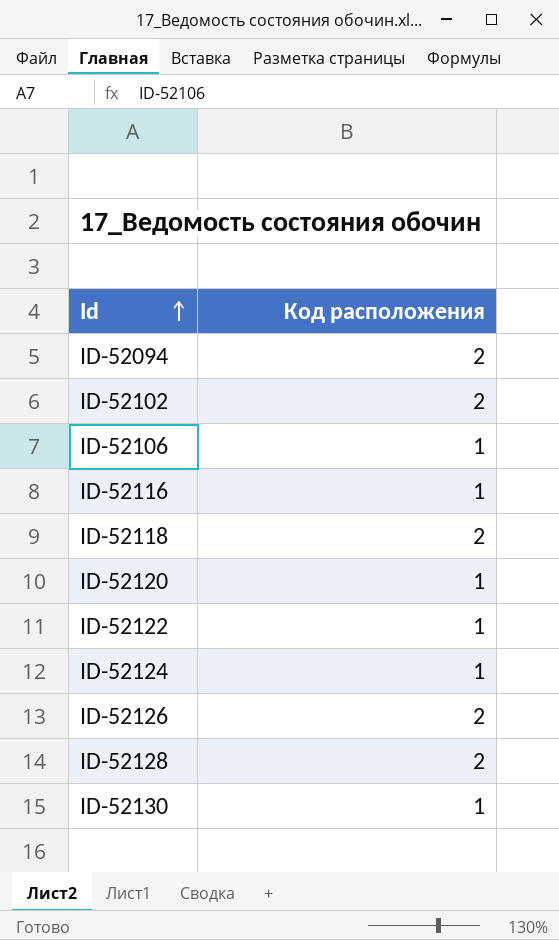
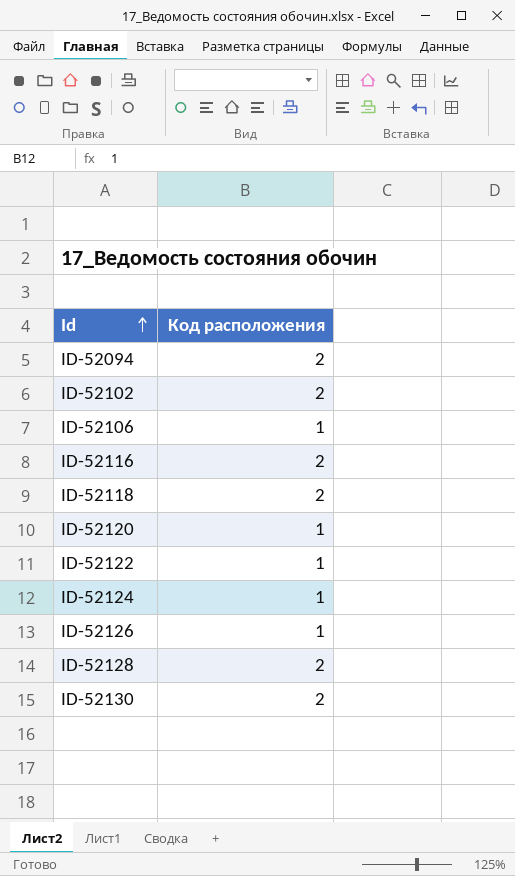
ID-52116 | Код расположения: 1 -> 2
ID-52126 | Код расположения: 2 -> 1
ID-52130 | Код расположения: 1 -> 2

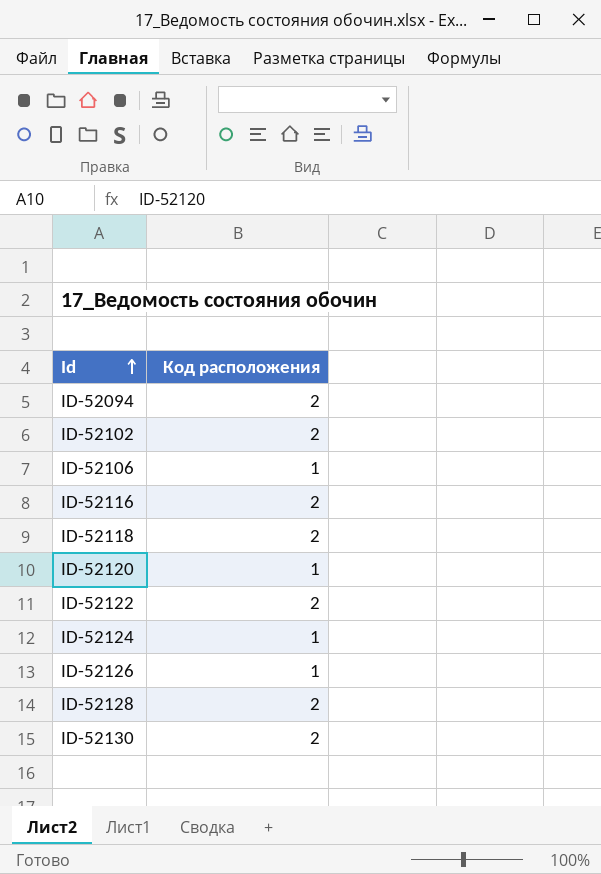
ID-52122 | Код расположения: 1 -> 2

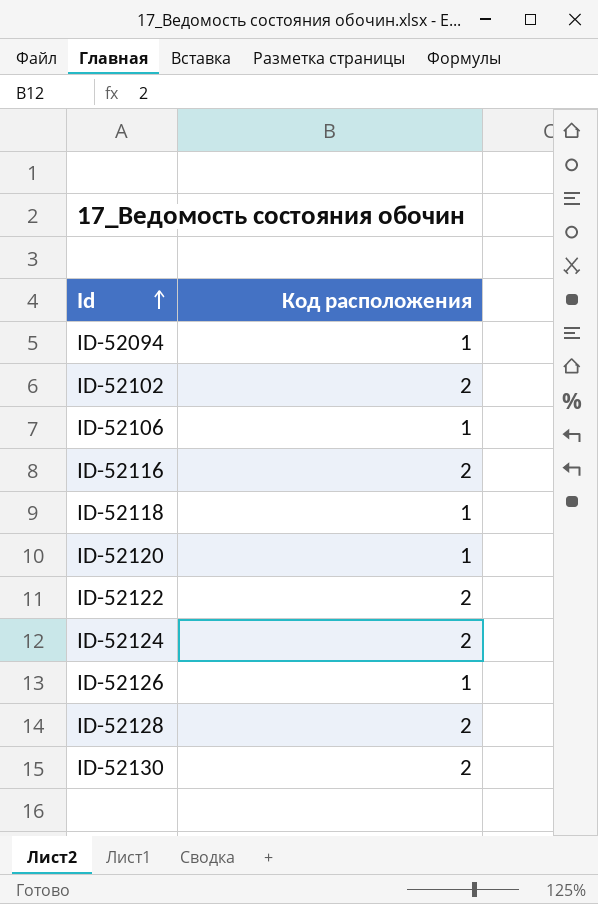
ID-52094 | Код расположения: 2 -> 1
ID-52118 | Код расположения: 2 -> 1
ID-52124 | Код расположения: 1 -> 2

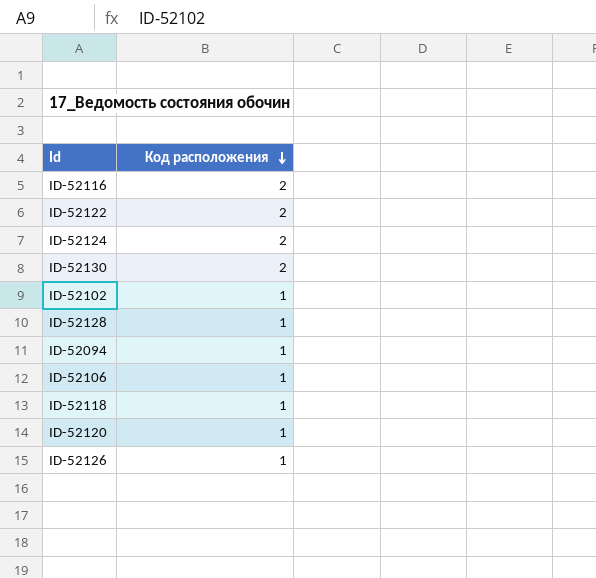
row order: Id ascending -> Код расположения descending
ID-52102 | Код расположения: 2 -> 1
ID-52128 | Код расположения: 2 -> 1

